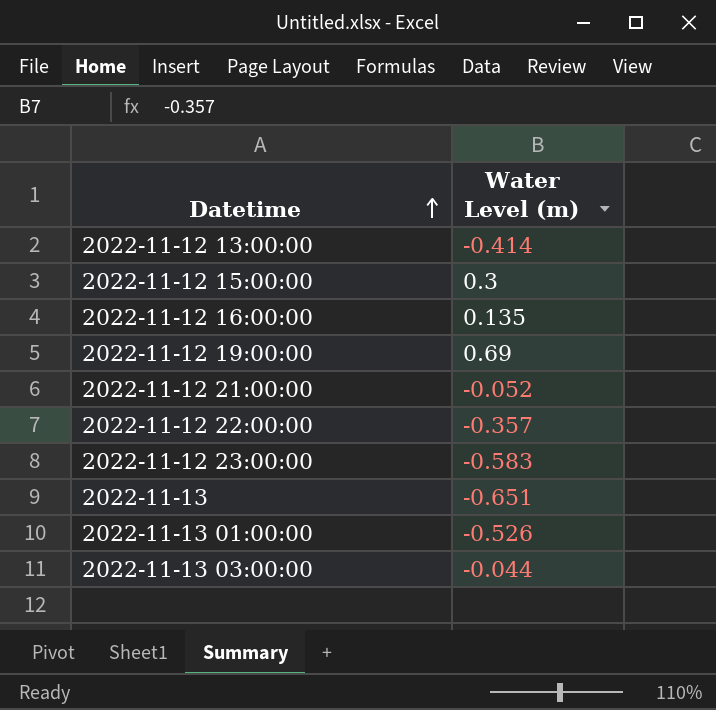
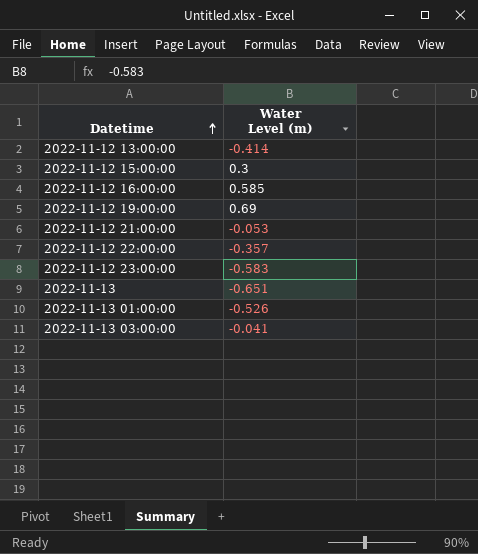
2022-11-12 16:00:00 | Water Level (m): 0.135 -> 0.585
2022-11-12 21:00:00 | Water Level (m): -0.052 -> -0.053
2022-11-13 03:00:00 | Water Level (m): -0.044 -> -0.041

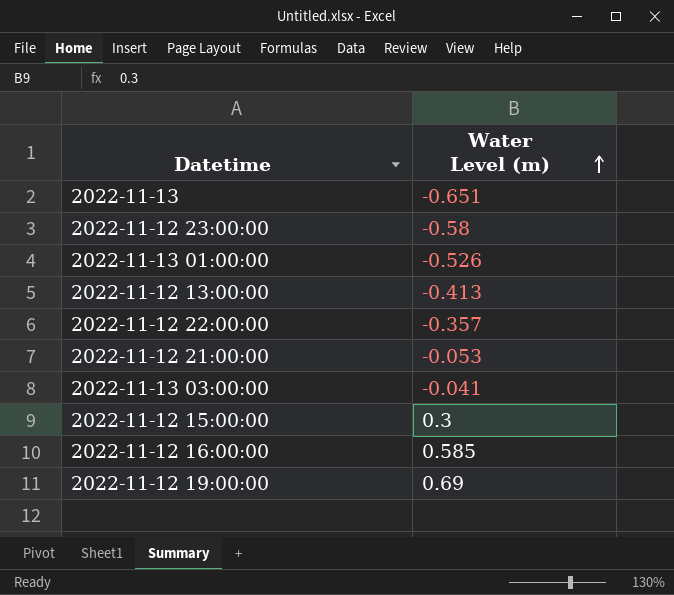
row order: Datetime ascending -> Water Level (m) ascending
2022-11-12 23:00:00 | Water Level (m): -0.583 -> -0.58
2022-11-12 13:00:00 | Water Level (m): -0.414 -> -0.413

